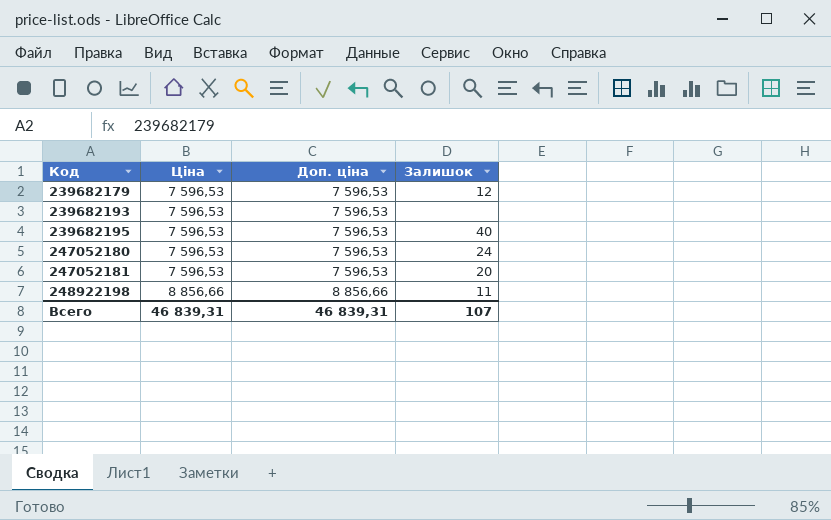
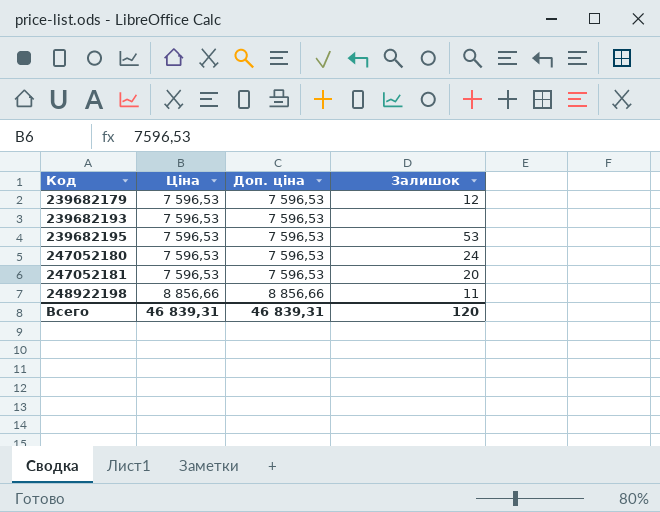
239682195 | Залишок: 40 -> 53
Всего | Залишок: 107 -> 120

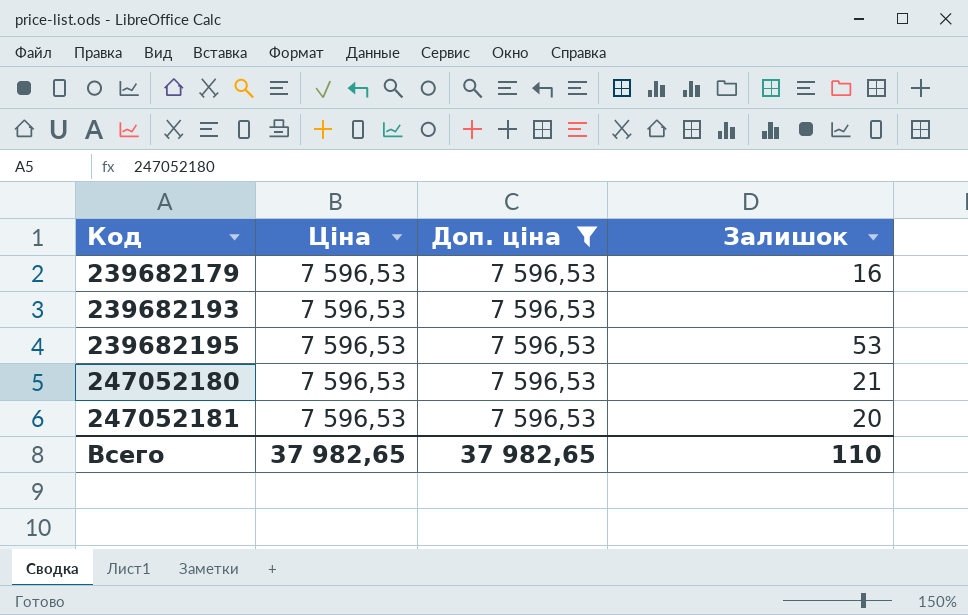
filter: none -> Доп. ціна = 7 596,53
239682179 | Залишок: 12 -> 16
247052180 | Залишок: 24 -> 21
Всего | Ціна: 46 839,31 -> 37 982,65
Всего | Доп. ціна: 46 839,31 -> 37 982,65
Всего | Залишок: 120 -> 110

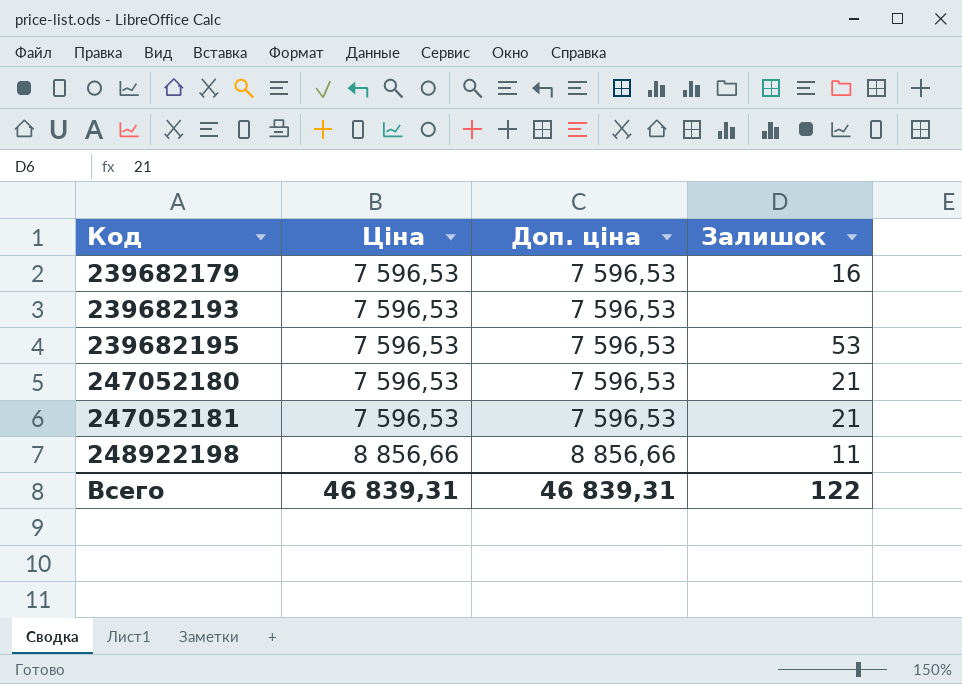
filter: Доп. ціна = 7 596,53 -> none
247052181 | Залишок: 20 -> 21
Всего | Ціна: 37 982,65 -> 46 839,31
Всего | Доп. ціна: 37 982,65 -> 46 839,31
Всего | Залишок: 110 -> 122

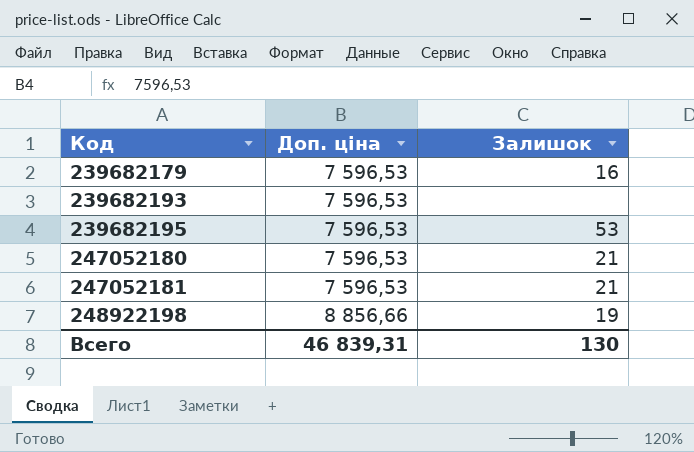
column Ціна | position: 2 -> none
248922198 | Залишок: 11 -> 19
Всего | Залишок: 122 -> 130

